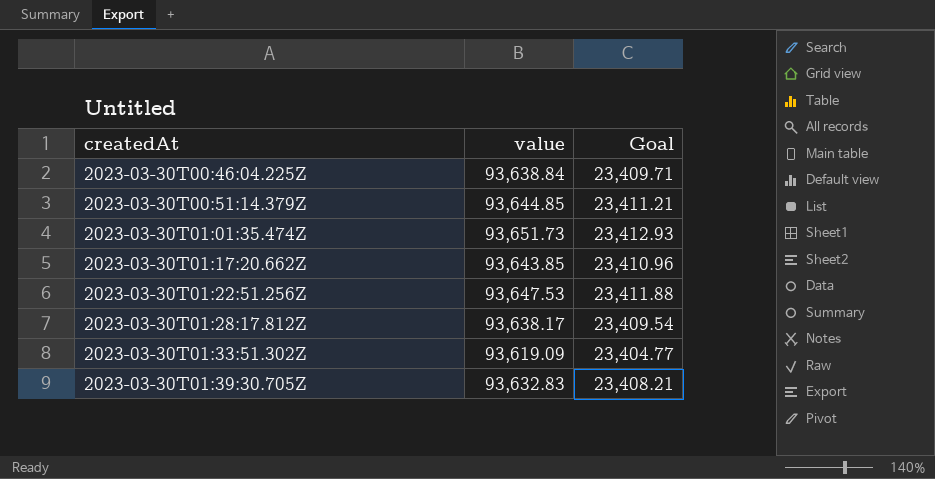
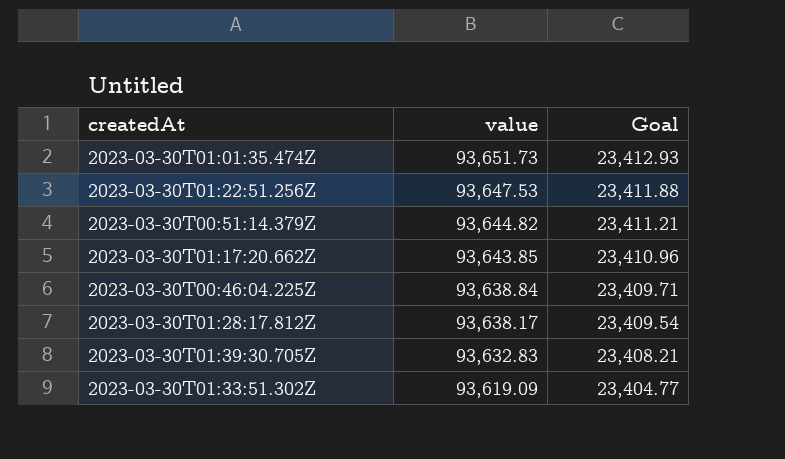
row order: createdAt ascending -> value descending
2023-03-30T00:51:14.379Z | value: 93,644.85 -> 93,644.82

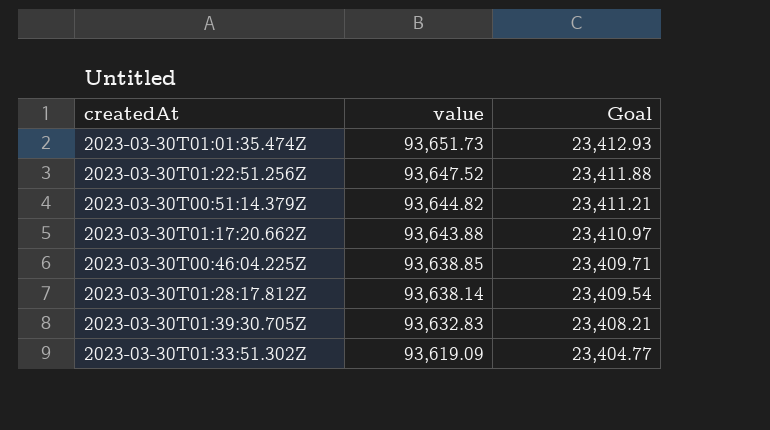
2023-03-30T01:22:51.256Z | value: 93,647.53 -> 93,647.52
2023-03-30T01:17:20.662Z | value: 93,643.85 -> 93,643.88
2023-03-30T01:17:20.662Z | Goal: 23,410.96 -> 23,410.97
2023-03-30T00:46:04.225Z | value: 93,638.84 -> 93,638.85
2023-03-30T01:28:17.812Z | value: 93,638.17 -> 93,638.14

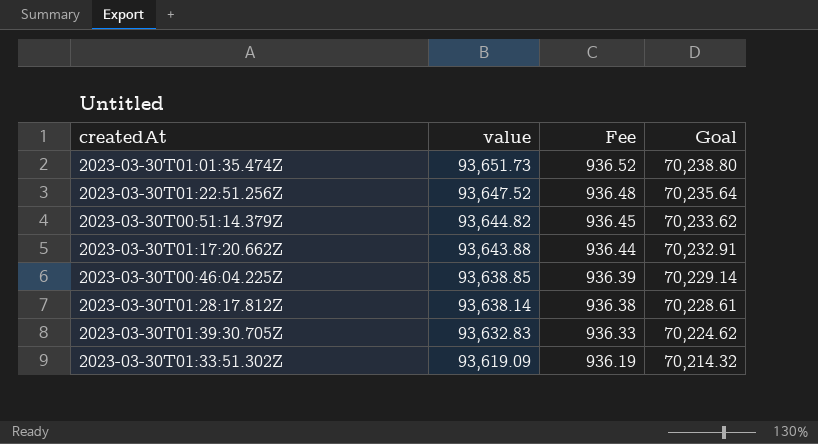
column Fee | formula: none -> [value] * 0.01
column Goal | formula: [value] * 0.25 -> [value] * 0.75

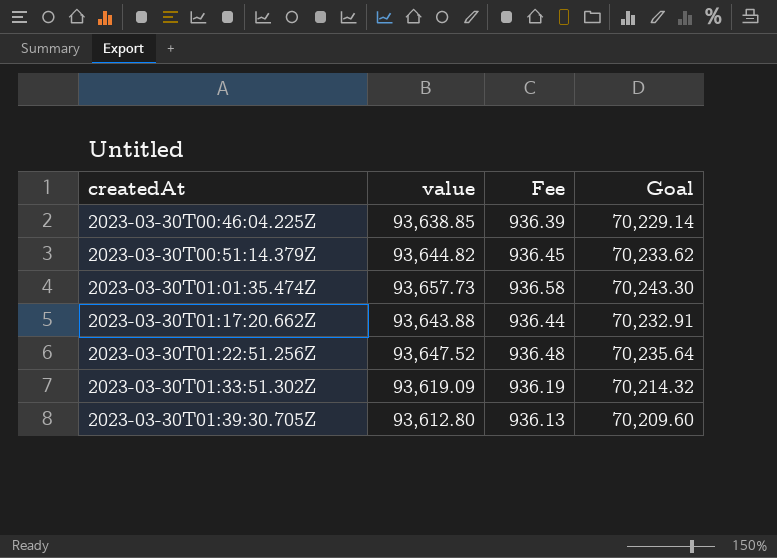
row order: value descending -> createdAt ascending
row 2023-03-30T01:28:17.812Z: 93,638.14 | 936.38 | 70,228.61 -> none
2023-03-30T01:01:35.474Z | value: 93,651.73 -> 93,657.73
2023-03-30T01:01:35.474Z | Fee: 936.52 -> 936.58
2023-03-30T01:01:35.474Z | Goal: 70,238.80 -> 70,243.30
2023-03-30T01:39:30.705Z | value: 93,632.83 -> 93,612.80
2023-03-30T01:39:30.705Z | Fee: 936.33 -> 936.13
2023-03-30T01:39:30.705Z | Goal: 70,224.62 -> 70,209.60

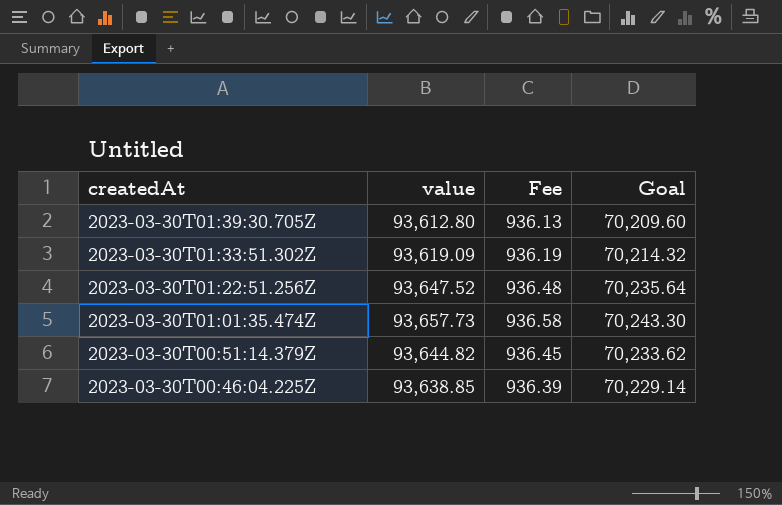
row order: createdAt ascending -> createdAt descending
row 2023-03-30T01:17:20.662Z: 93,643.88 | 936.44 | 70,232.91 -> none

